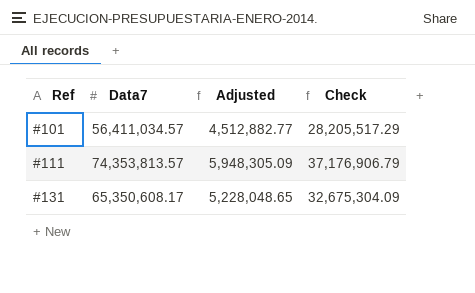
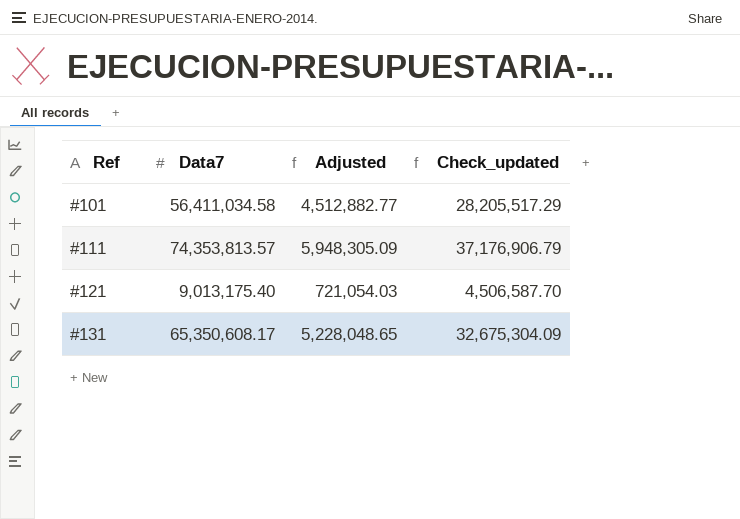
column name: Check -> Check_updated
#101 | Data7: 56,411,034.57 -> 56,411,034.58
row #121: none -> 9,013,175.40 | 721,054.03 | 4,506,587.70

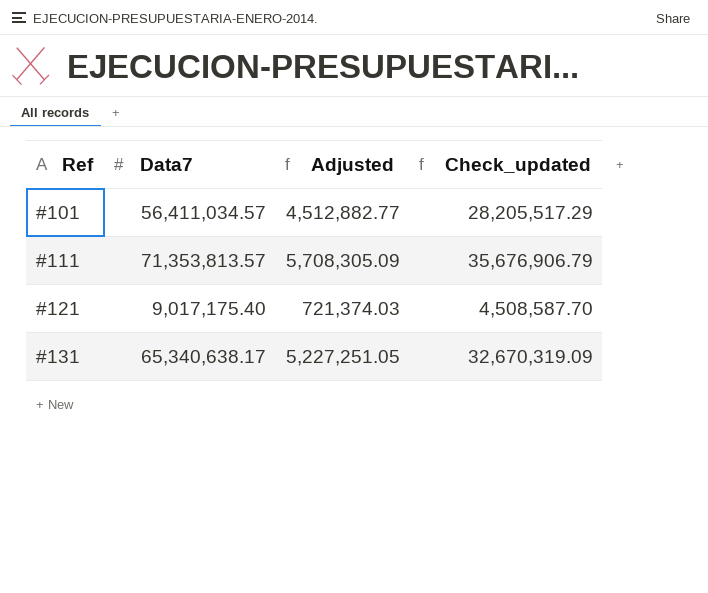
#101 | Data7: 56,411,034.58 -> 56,411,034.57
#111 | Data7: 74,353,813.57 -> 71,353,813.57
#111 | Adjusted: 5,948,305.09 -> 5,708,305.09
#111 | Check_updated: 37,176,906.79 -> 35,676,906.79
#121 | Data7: 9,013,175.40 -> 9,017,175.40
#121 | Adjusted: 721,054.03 -> 721,374.03
#121 | Check_updated: 4,506,587.70 -> 4,508,587.70
#131 | Data7: 65,350,608.17 -> 65,340,638.17
#131 | Adjusted: 5,228,048.65 -> 5,227,251.05
#131 | Check_updated: 32,675,304.09 -> 32,670,319.09

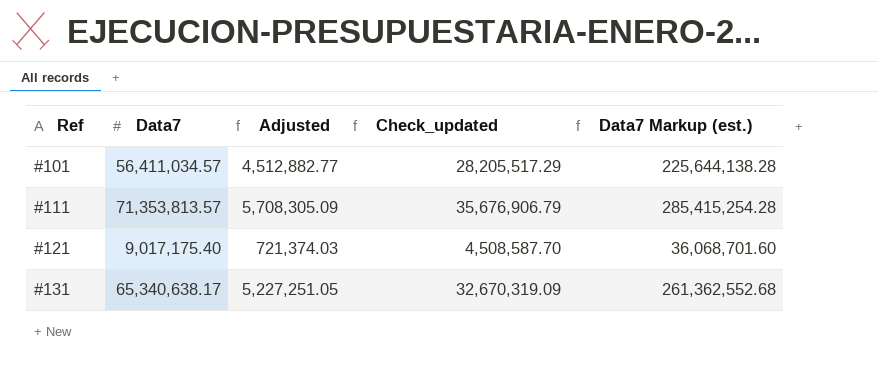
column Data7 Markup (est.) | formula: none -> [Data7] * 4

